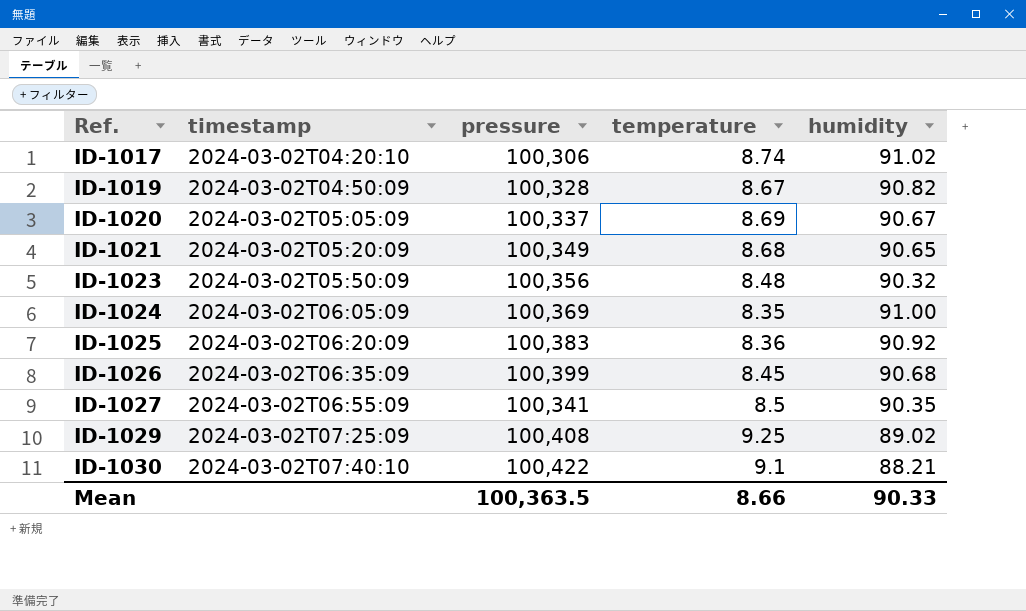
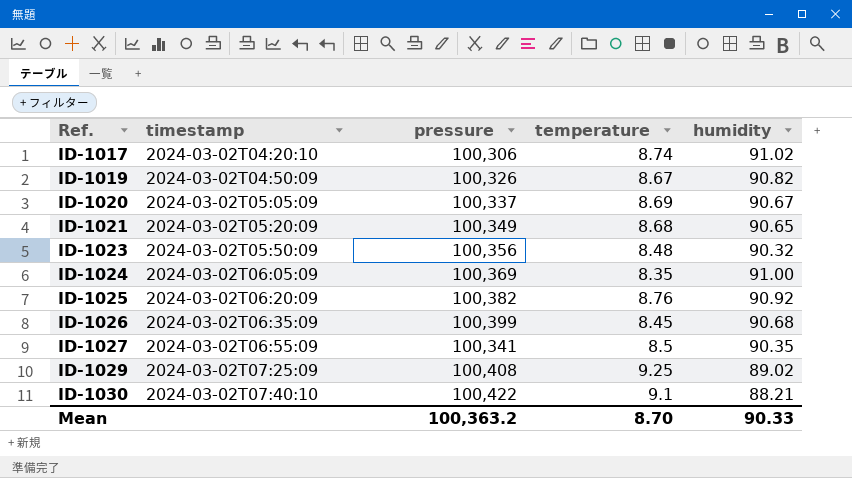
ID-1019 | pressure: 100,328 -> 100,326
ID-1025 | pressure: 100,383 -> 100,382
ID-1025 | temperature: 8.36 -> 8.76
Mean | pressure: 100,363.5 -> 100,363.2
Mean | temperature: 8.66 -> 8.70

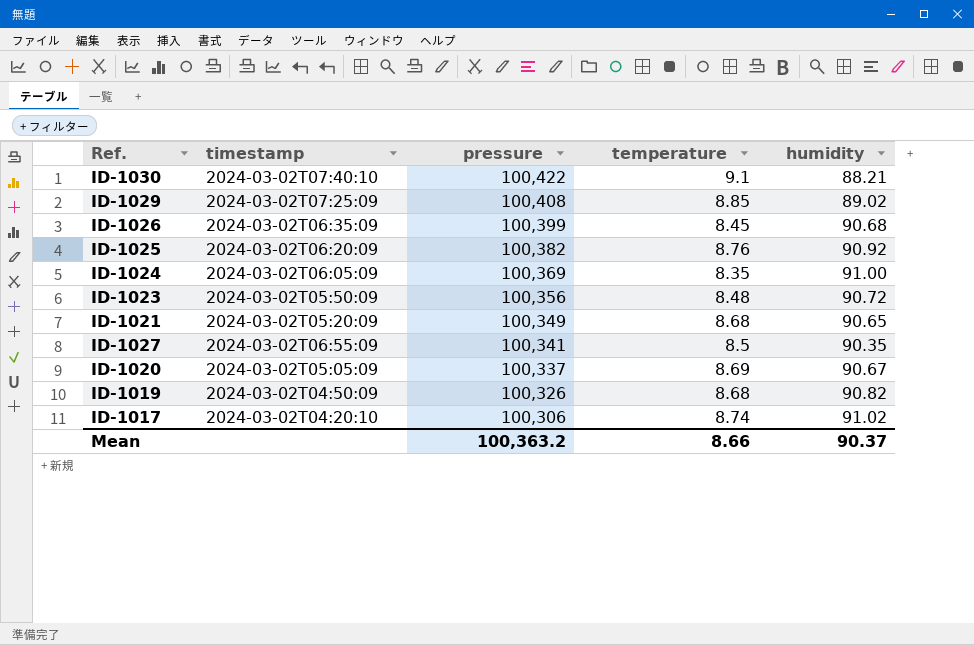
row order: Ref. ascending -> pressure descending
ID-1029 | temperature: 9.25 -> 8.85
ID-1023 | humidity: 90.32 -> 90.72
ID-1019 | temperature: 8.67 -> 8.68
Mean | temperature: 8.70 -> 8.66
Mean | humidity: 90.33 -> 90.37

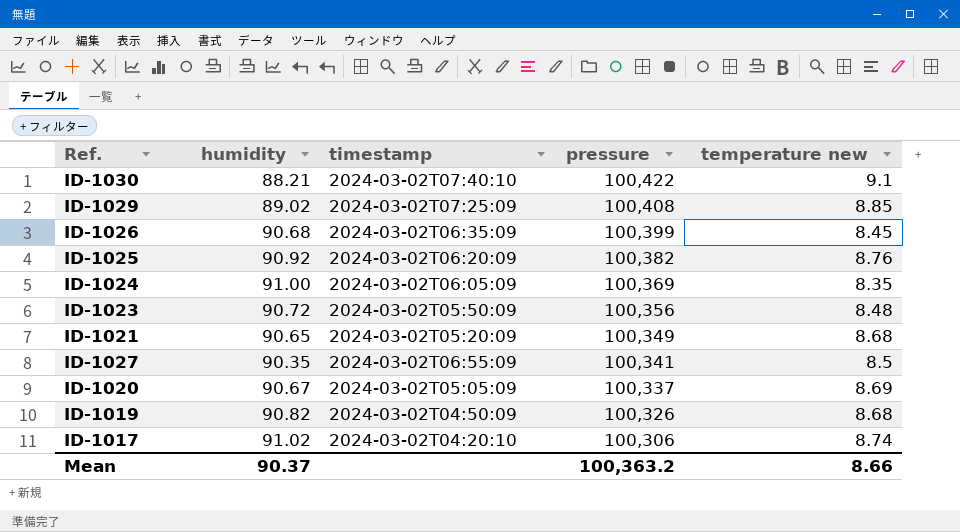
column humidity | position: 5 -> 2
column name: temperature -> temperature new

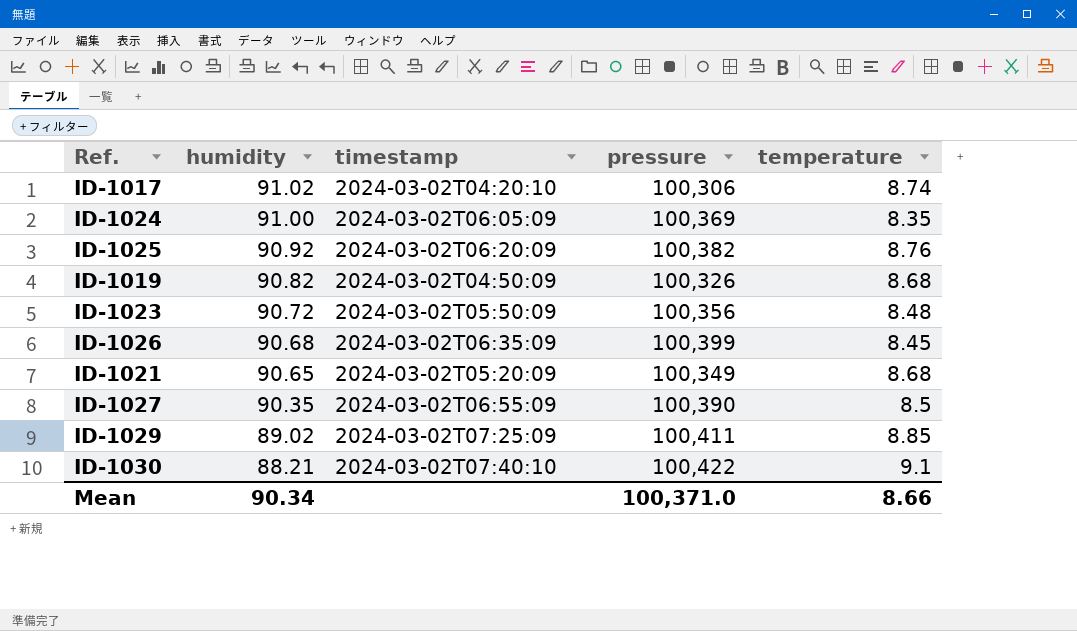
row order: pressure descending -> humidity descending
column name: temperature new -> temperature
row ID-1020: 90.67 | 2024-03-02T05:05:09 | 100,337 | 8.69 -> none
ID-1027 | pressure: 100,341 -> 100,390
ID-1029 | pressure: 100,408 -> 100,411
Mean | humidity: 90.37 -> 90.34
Mean | pressure: 100,363.2 -> 100,371.0

